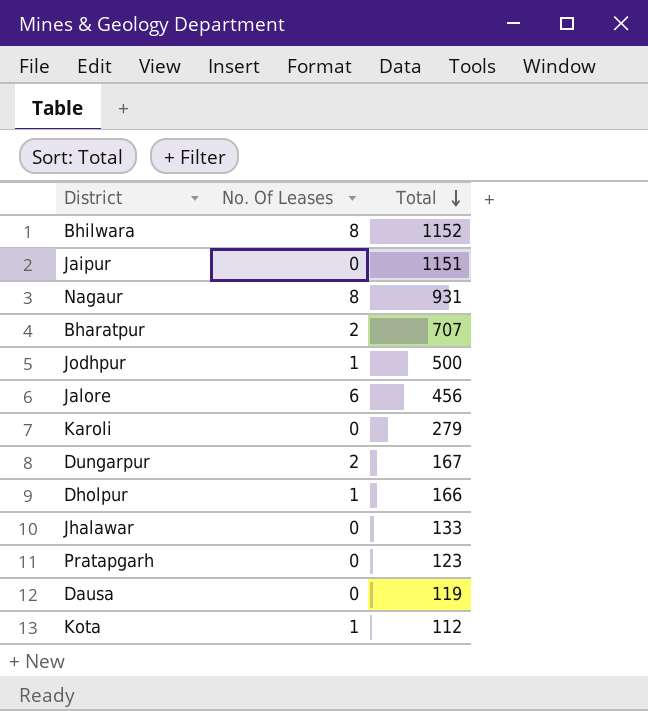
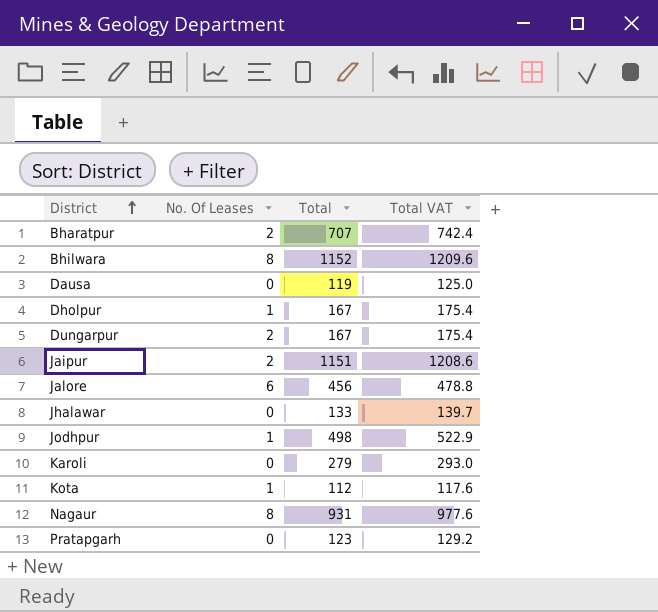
row order: Total descending -> District ascending
column Total VAT | formula: none -> [Total] * 1.05
Dholpur | Total: 166 -> 167
Jaipur | No. Of Leases: 0 -> 2
Jodhpur | Total: 500 -> 498

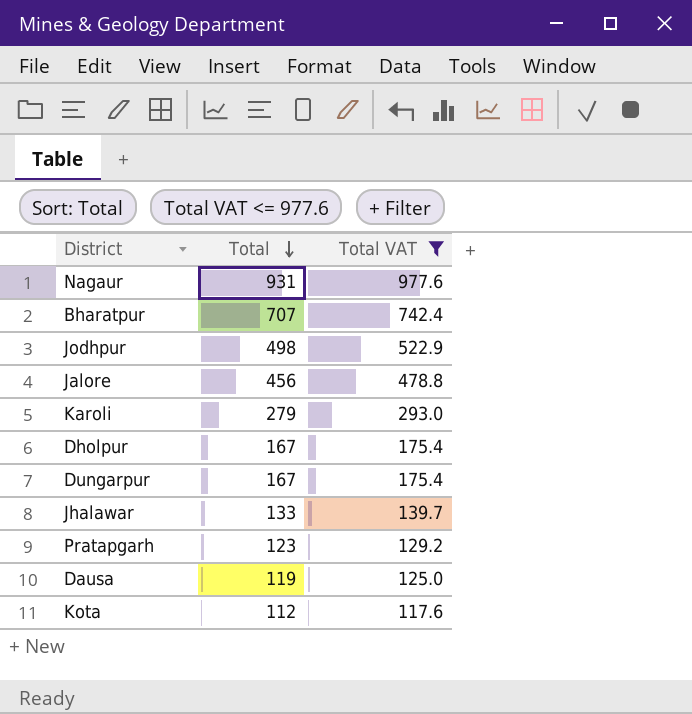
filter: none -> Total VAT <= 977.6
row order: District ascending -> Total descending
column No. Of Leases | position: 2 -> none

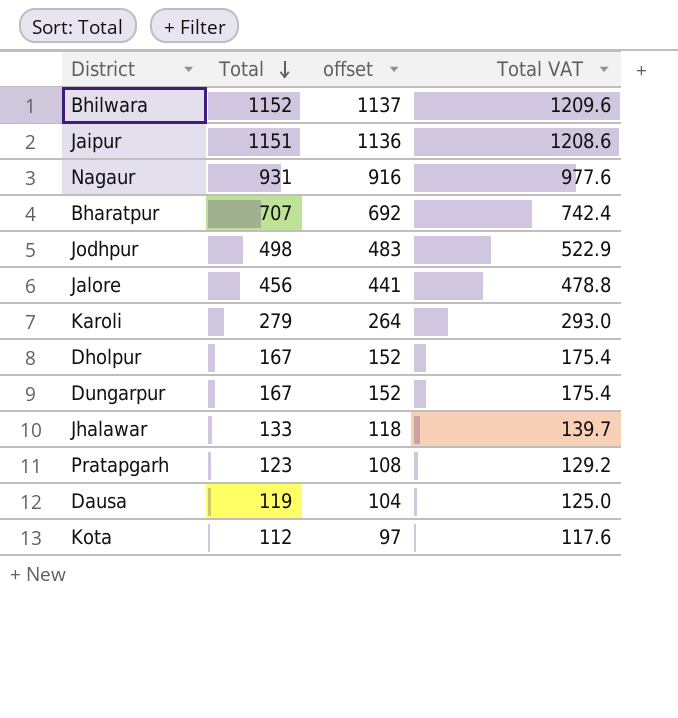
filter: Total VAT <= 977.6 -> none
column offset | formula: none -> [Total] - 15

